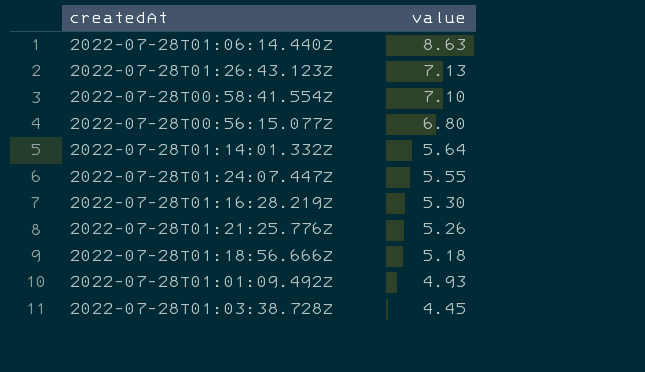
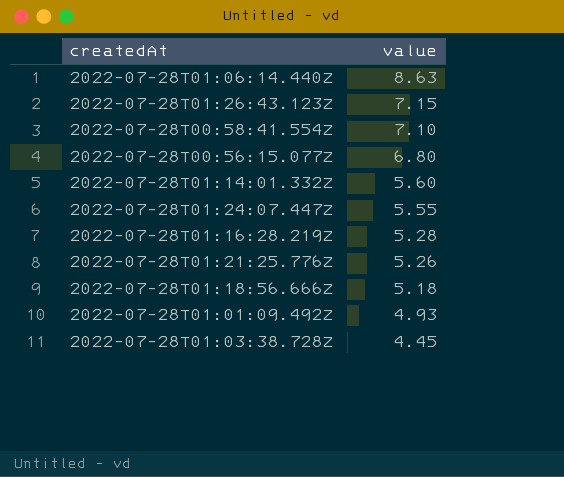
2022-07-28T01:26:43.123Z | value: 7.13 -> 7.15
2022-07-28T01:14:01.332Z | value: 5.64 -> 5.60
2022-07-28T01:16:28.219Z | value: 5.30 -> 5.28

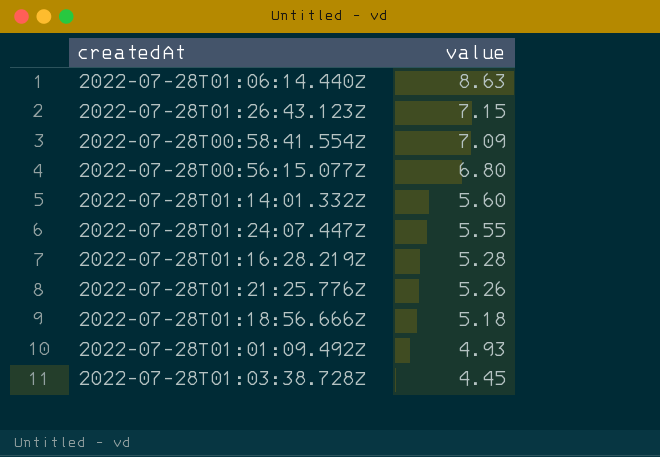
2022-07-28T00:58:41.554Z | value: 7.10 -> 7.09

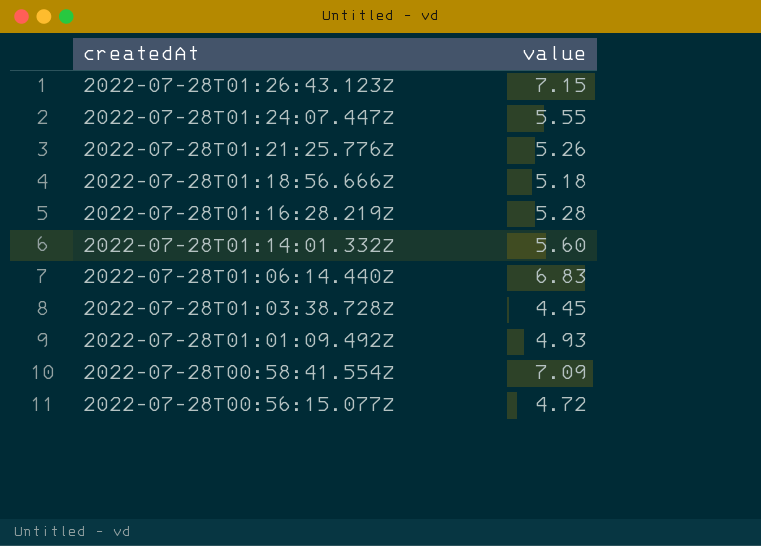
row order: value descending -> createdAt descending
2022-07-28T01:06:14.440Z | value: 8.63 -> 6.83
2022-07-28T00:56:15.077Z | value: 6.80 -> 4.72

